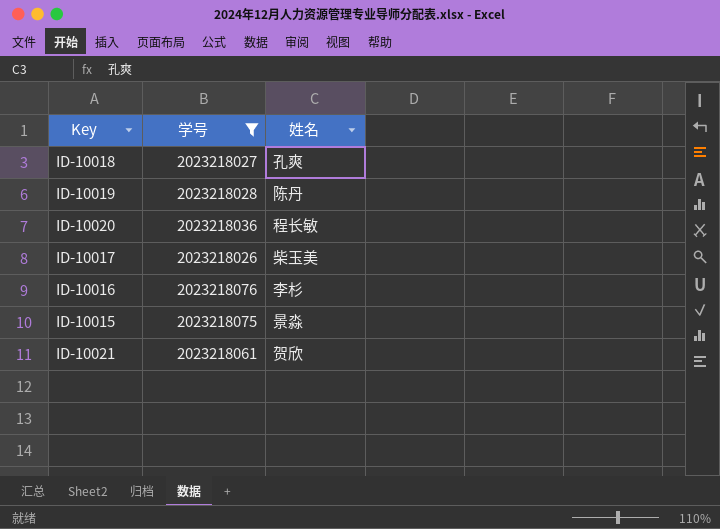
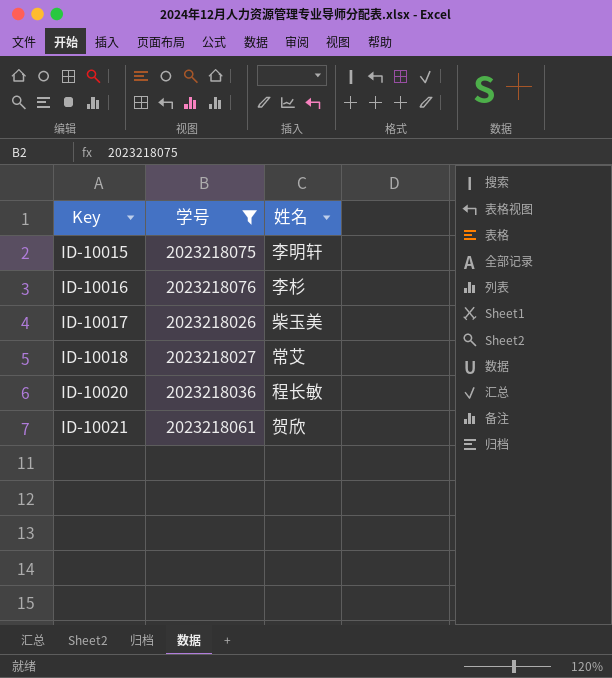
row order: none -> Key ascending
row ID-10019: 2023218028 | 陈丹 -> none
ID-10015 | 姓名: 景淼 -> 李明轩
ID-10018 | 姓名: 孔爽 -> 常艾

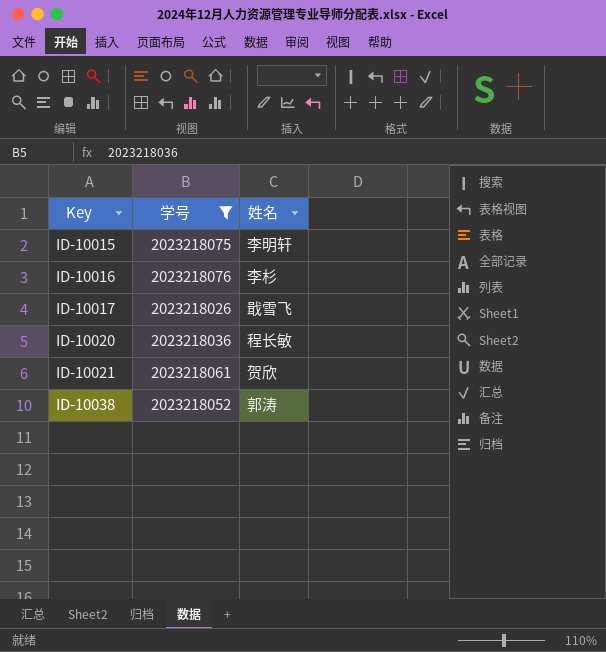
row ID-10018: 2023218027 | 常艾 -> none
ID-10017 | 姓名: 柴玉美 -> 戢雪飞
row ID-10038: none -> 2023218052 | 郭涛

